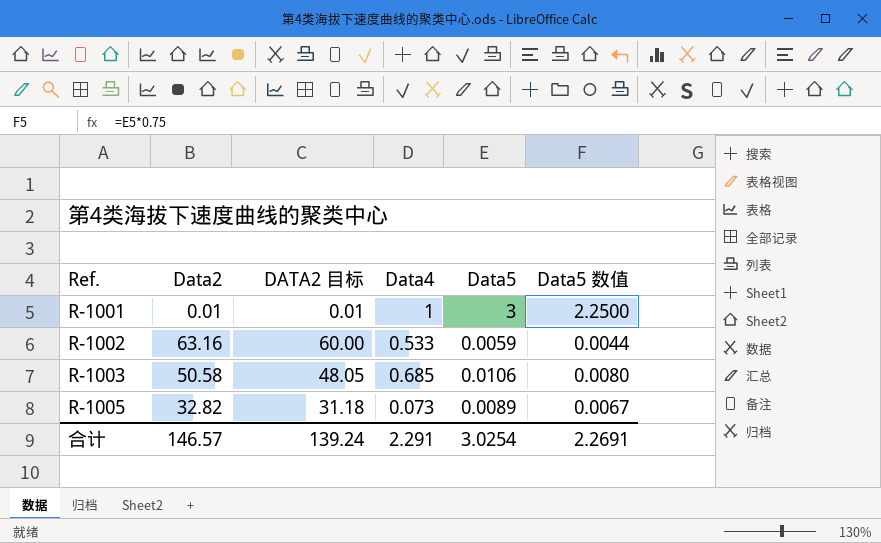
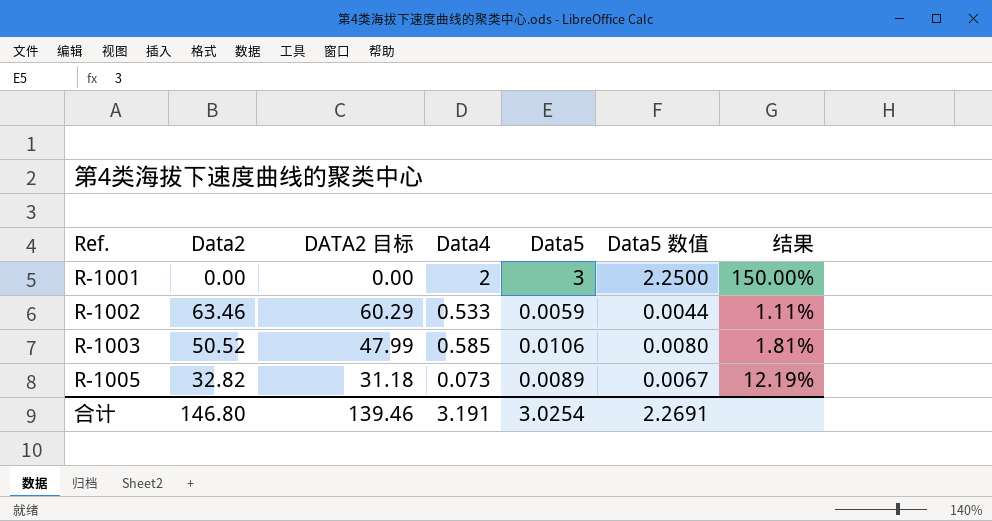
column 结果 | formula: none -> [Data5] / [Data4]
R-1001 | Data2: 0.01 -> 0.00
R-1001 | DATA2 目标: 0.01 -> 0.00
R-1001 | Data4: 1 -> 2
R-1002 | Data2: 63.16 -> 63.46
R-1002 | DATA2 目标: 60.00 -> 60.29
R-1003 | Data2: 50.58 -> 50.52
R-1003 | DATA2 目标: 48.05 -> 47.99
R-1003 | Data4: 0.685 -> 0.585
合计 | Data2: 146.57 -> 146.80
合计 | DATA2 目标: 139.24 -> 139.46
合计 | Data4: 2.291 -> 3.191

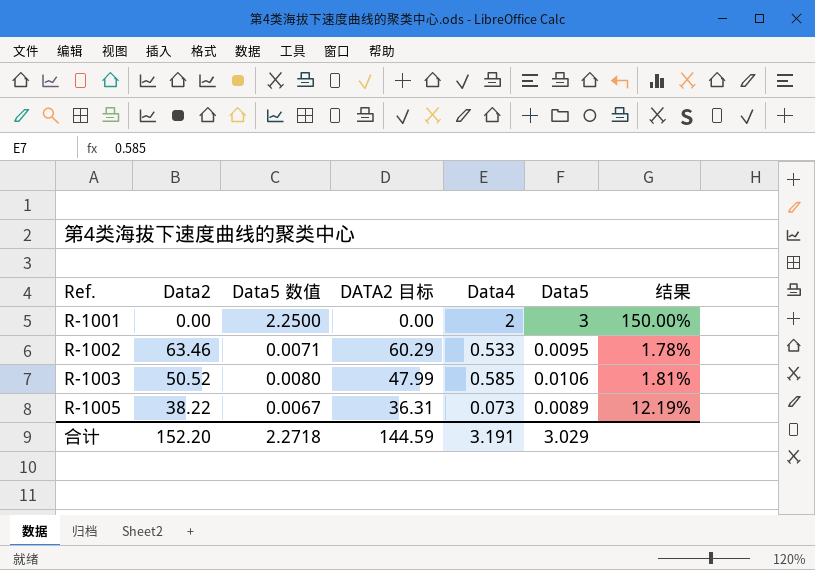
column Data5 数值 | position: 6 -> 3
R-1002 | Data5 数值: 0.0044 -> 0.0071
R-1002 | Data5: 0.0059 -> 0.0095
R-1002 | 结果: 1.11% -> 1.78%
R-1005 | Data2: 32.82 -> 38.22
R-1005 | DATA2 目标: 31.18 -> 36.31
合计 | Data2: 146.80 -> 152.20
合计 | Data5 数值: 2.2691 -> 2.2718
合计 | DATA2 目标: 139.46 -> 144.59
合计 | Data5: 3.0254 -> 3.029

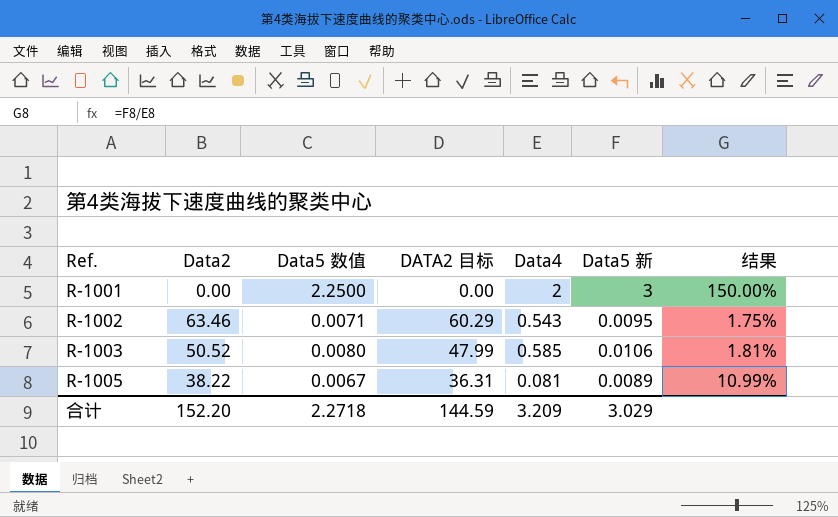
column name: Data5 -> Data5 新
R-1002 | Data4: 0.533 -> 0.543
R-1002 | 结果: 1.78% -> 1.75%
R-1005 | Data4: 0.073 -> 0.081
R-1005 | 结果: 12.19% -> 10.99%
合计 | Data4: 3.191 -> 3.209

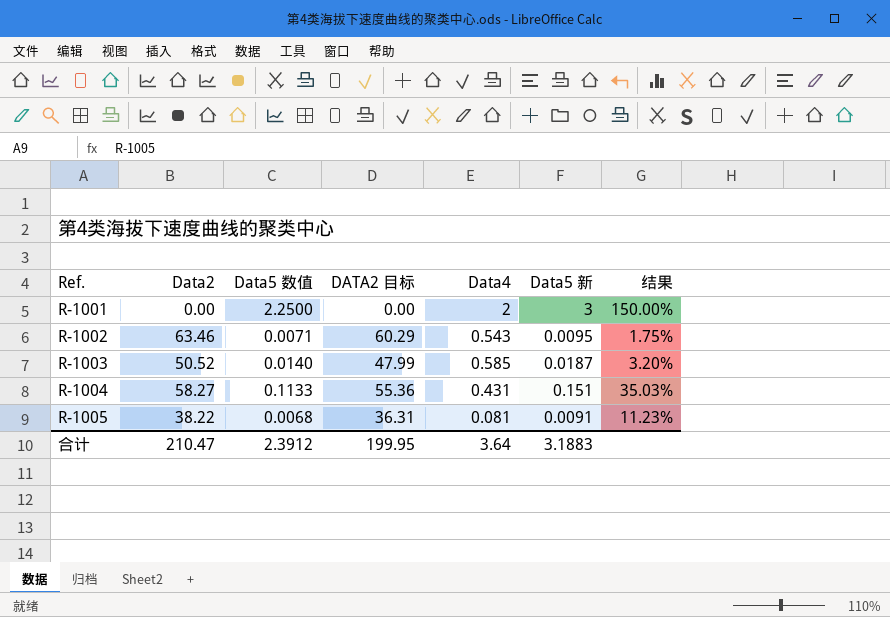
R-1003 | Data5 数值: 0.0080 -> 0.0140
R-1003 | Data5 新: 0.0106 -> 0.0187
R-1003 | 结果: 1.81% -> 3.20%
row R-1004: none -> 58.27 | 0.1133 | 55.36 | 0.431 | 0.151 | 35.03%
R-1005 | Data5 数值: 0.0067 -> 0.0068
R-1005 | Data5 新: 0.0089 -> 0.0091
R-1005 | 结果: 10.99% -> 11.23%
合计 | Data2: 152.20 -> 210.47
合计 | Data5 数值: 2.2718 -> 2.3912
合计 | DATA2 目标: 144.59 -> 199.95
合计 | Data4: 3.209 -> 3.64
合计 | Data5 新: 3.029 -> 3.1883

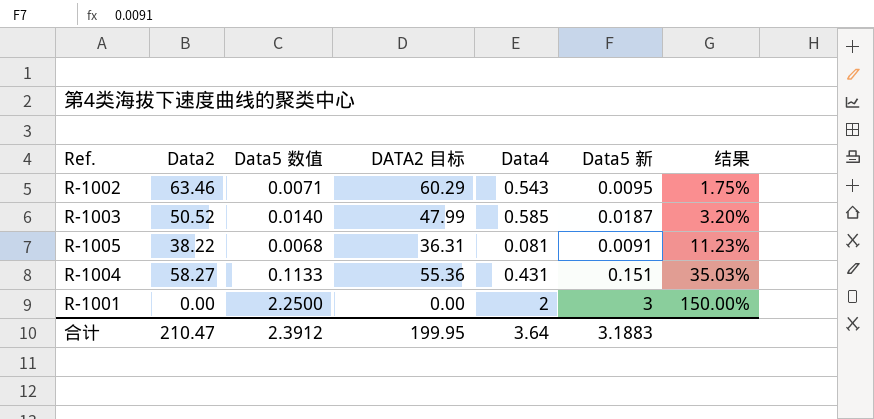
row order: Ref. ascending -> 结果 ascending

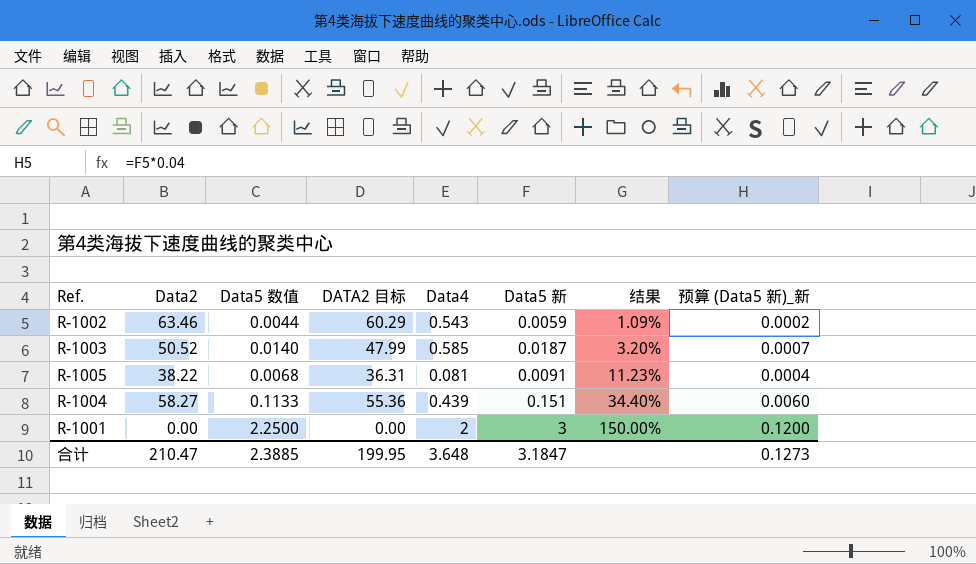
column 预算 (Data5 新)_新 | formula: none -> [Data5 新] * 0.04
R-1002 | Data5 数值: 0.0071 -> 0.0044
R-1002 | Data5 新: 0.0095 -> 0.0059
R-1002 | 结果: 1.75% -> 1.09%
R-1004 | Data4: 0.431 -> 0.439
R-1004 | 结果: 35.03% -> 34.40%
合计 | Data5 数值: 2.3912 -> 2.3885
合计 | Data4: 3.64 -> 3.648
合计 | Data5 新: 3.1883 -> 3.1847

